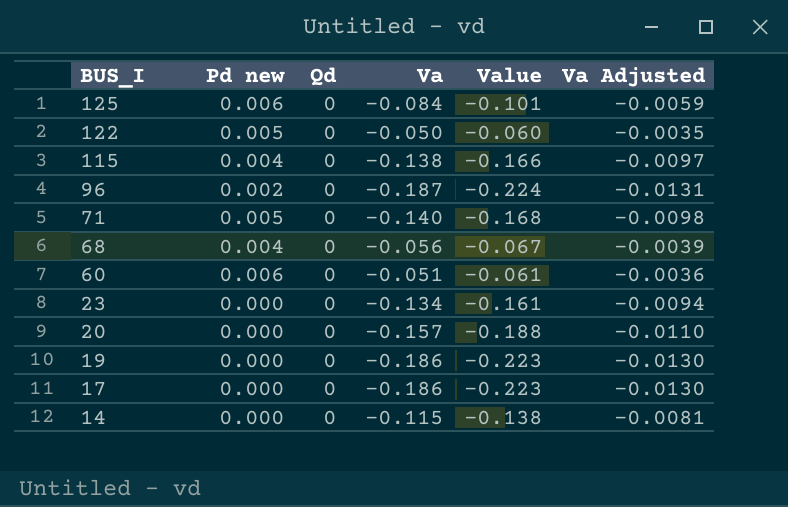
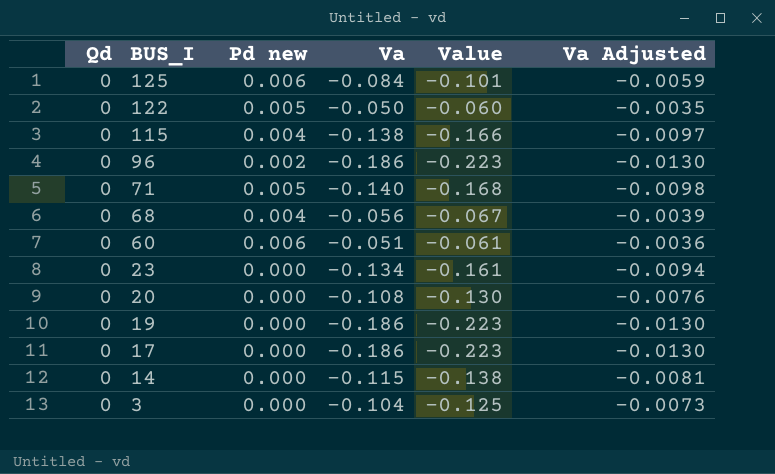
column Qd | position: 3 -> 1
96 | Va: -0.187 -> -0.186
96 | Value: -0.224 -> -0.223
96 | Va Adjusted: -0.0131 -> -0.0130
20 | Va: -0.157 -> -0.108
20 | Value: -0.188 -> -0.130
20 | Va Adjusted: -0.0110 -> -0.0076
row 3: none -> 0 | 0.000 | -0.104 | -0.125 | -0.0073

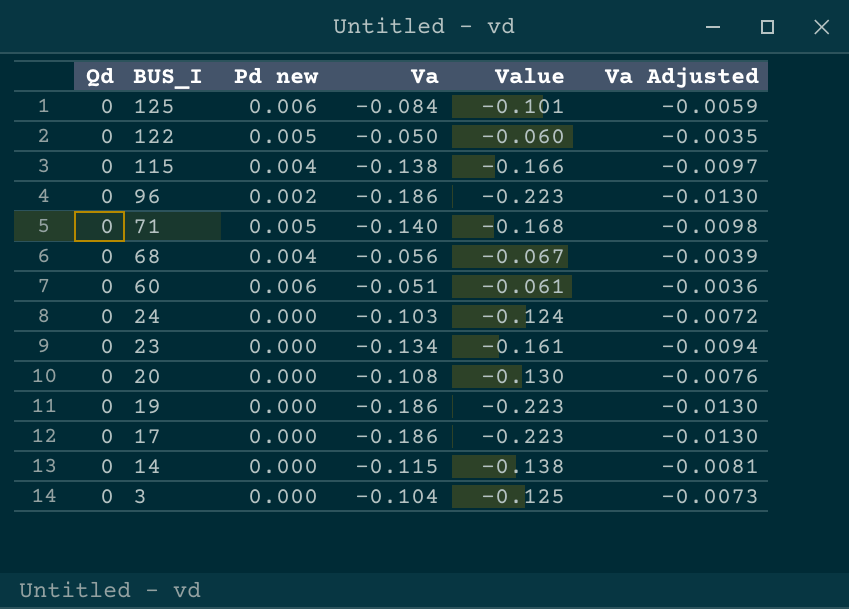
row 24: none -> 0 | 0.000 | -0.103 | -0.124 | -0.0072

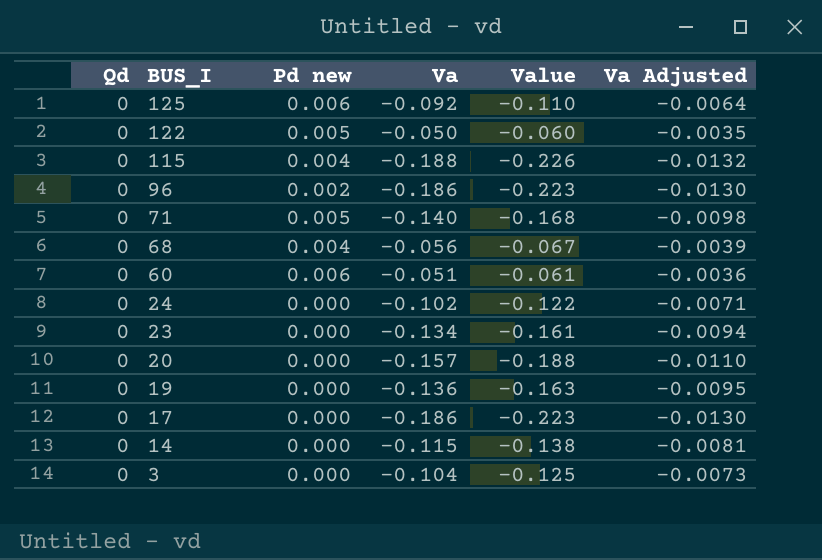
125 | Va: -0.084 -> -0.092
125 | Value: -0.101 -> -0.110
125 | Va Adjusted: -0.0059 -> -0.0064
115 | Va: -0.138 -> -0.188
115 | Value: -0.166 -> -0.226
115 | Va Adjusted: -0.0097 -> -0.0132
24 | Va: -0.103 -> -0.102
24 | Value: -0.124 -> -0.122
24 | Va Adjusted: -0.0072 -> -0.0071
20 | Va: -0.108 -> -0.157
20 | Value: -0.130 -> -0.188
20 | Va Adjusted: -0.0076 -> -0.0110
19 | Va: -0.186 -> -0.136
19 | Value: -0.223 -> -0.163
19 | Va Adjusted: -0.0130 -> -0.0095

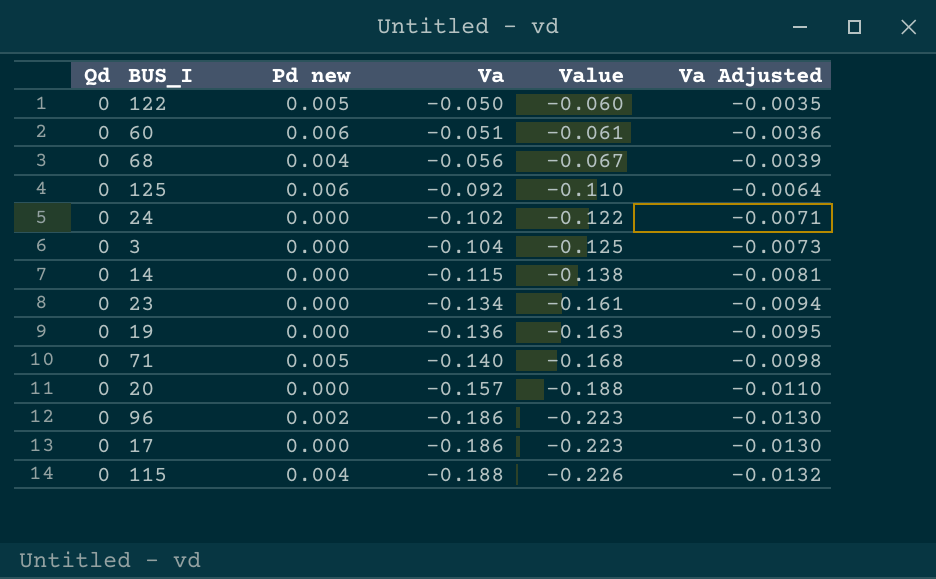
row order: BUS_I descending -> Va descending

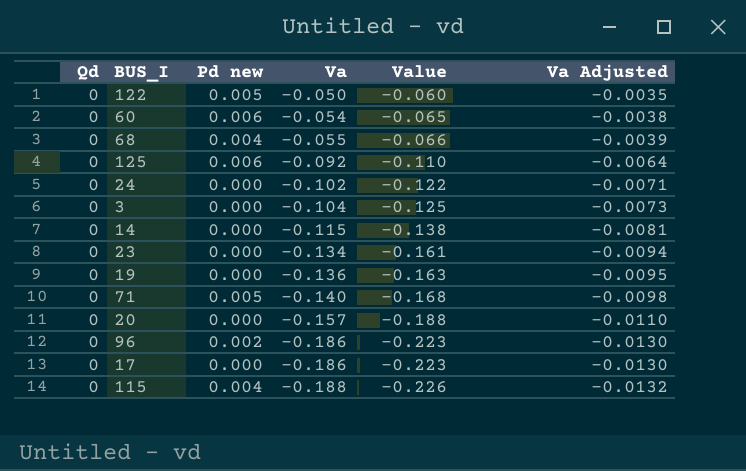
60 | Va: -0.051 -> -0.054
60 | Value: -0.061 -> -0.065
60 | Va Adjusted: -0.0036 -> -0.0038
68 | Va: -0.056 -> -0.055
68 | Value: -0.067 -> -0.066

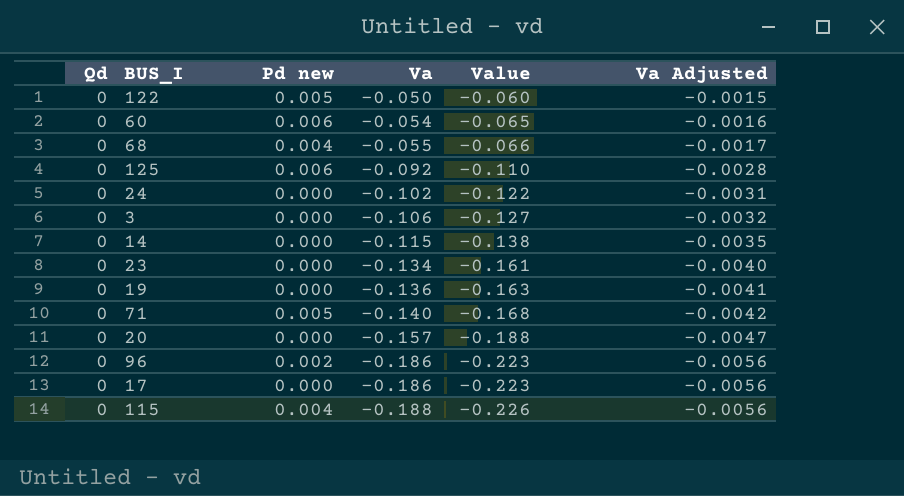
column Va Adjusted | formula: [Va] * 0.07 -> [Va] * 0.03
3 | Va: -0.104 -> -0.106
3 | Value: -0.125 -> -0.127

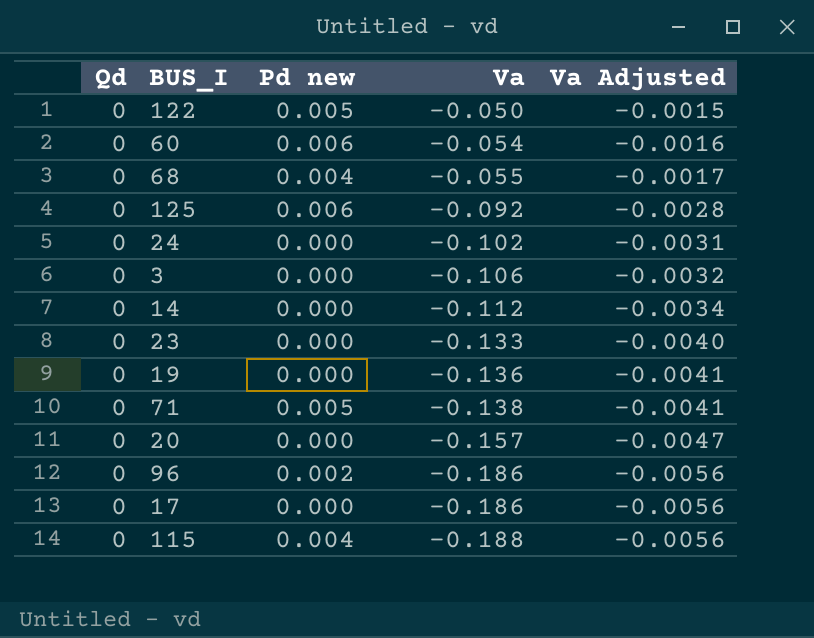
column Value | formula: [Va] * 1.2 -> none
14 | Va: -0.115 -> -0.112
14 | Va Adjusted: -0.0035 -> -0.0034
23 | Va: -0.134 -> -0.133
71 | Va: -0.140 -> -0.138
71 | Va Adjusted: -0.0042 -> -0.0041

